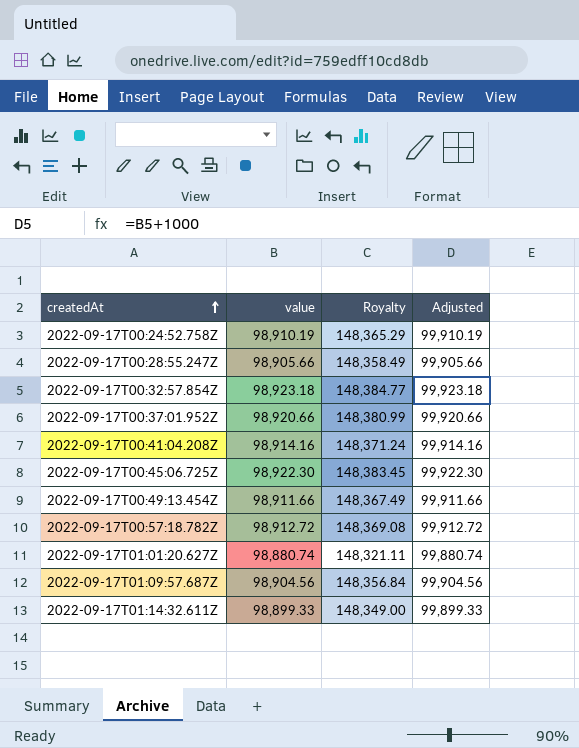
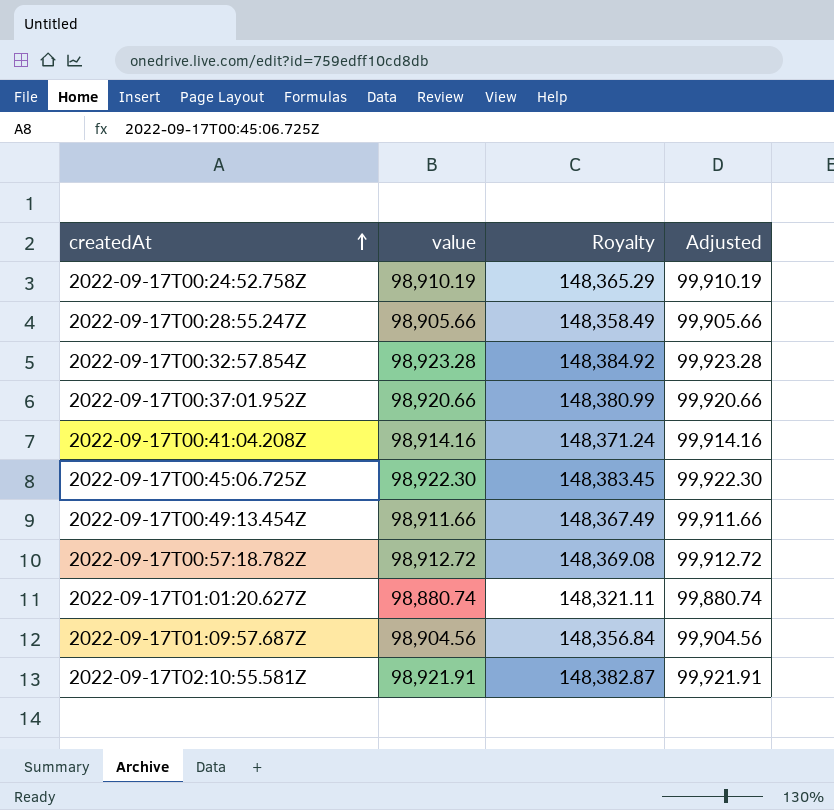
row 2022-09-17T01:14:32.611Z: 98,899.33 | 148,349.00 | 99,899.33 -> none
2022-09-17T00:32:57.854Z | value: 98,923.18 -> 98,923.28
2022-09-17T00:32:57.854Z | Royalty: 148,384.77 -> 148,384.92
2022-09-17T00:32:57.854Z | Adjusted: 99,923.18 -> 99,923.28
row 2022-09-17T02:10:55.581Z: none -> 98,921.91 | 148,382.87 | 99,921.91

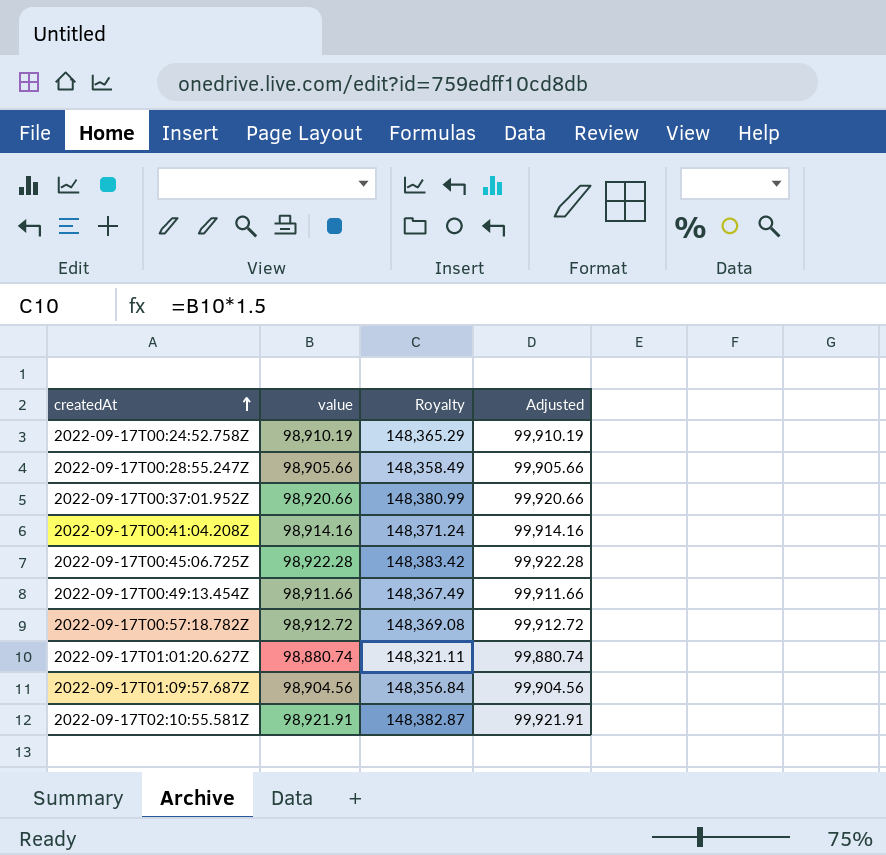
row 2022-09-17T00:32:57.854Z: 98,923.28 | 148,384.92 | 99,923.28 -> none
2022-09-17T00:45:06.725Z | value: 98,922.30 -> 98,922.28
2022-09-17T00:45:06.725Z | Royalty: 148,383.45 -> 148,383.42
2022-09-17T00:45:06.725Z | Adjusted: 99,922.30 -> 99,922.28

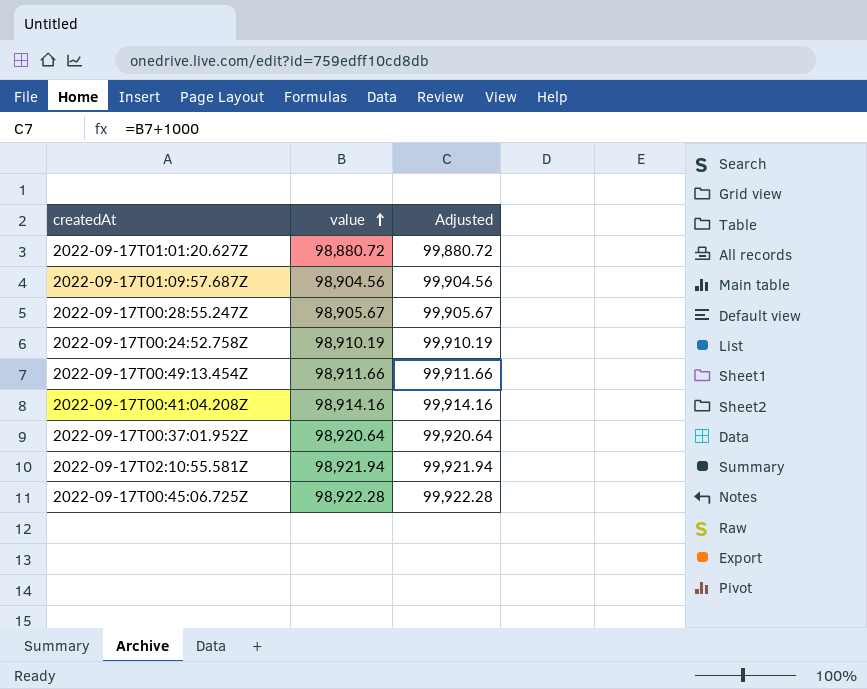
row order: createdAt ascending -> value ascending
column Royalty | formula: [value] * 1.5 -> none
row 2022-09-17T00:57:18.782Z: 98,912.72 | 148,369.08 | 99,912.72 -> none
2022-09-17T01:01:20.627Z | value: 98,880.74 -> 98,880.72
2022-09-17T01:01:20.627Z | Adjusted: 99,880.74 -> 99,880.72
2022-09-17T00:28:55.247Z | value: 98,905.66 -> 98,905.67
2022-09-17T00:28:55.247Z | Adjusted: 99,905.66 -> 99,905.67
2022-09-17T00:37:01.952Z | value: 98,920.66 -> 98,920.64
2022-09-17T00:37:01.952Z | Adjusted: 99,920.66 -> 99,920.64
2022-09-17T02:10:55.581Z | value: 98,921.91 -> 98,921.94
2022-09-17T02:10:55.581Z | Adjusted: 99,921.91 -> 99,921.94

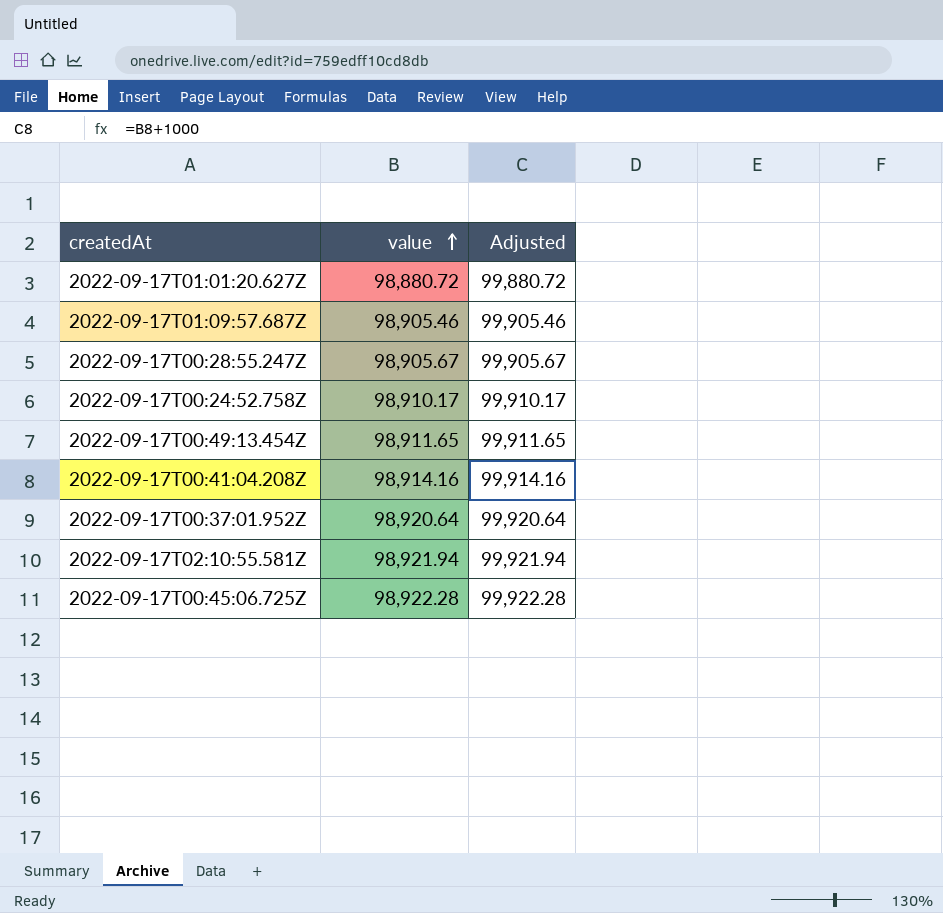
2022-09-17T01:09:57.687Z | value: 98,904.56 -> 98,905.46
2022-09-17T01:09:57.687Z | Adjusted: 99,904.56 -> 99,905.46
2022-09-17T00:24:52.758Z | value: 98,910.19 -> 98,910.17
2022-09-17T00:24:52.758Z | Adjusted: 99,910.19 -> 99,910.17
2022-09-17T00:49:13.454Z | value: 98,911.66 -> 98,911.65
2022-09-17T00:49:13.454Z | Adjusted: 99,911.66 -> 99,911.65

